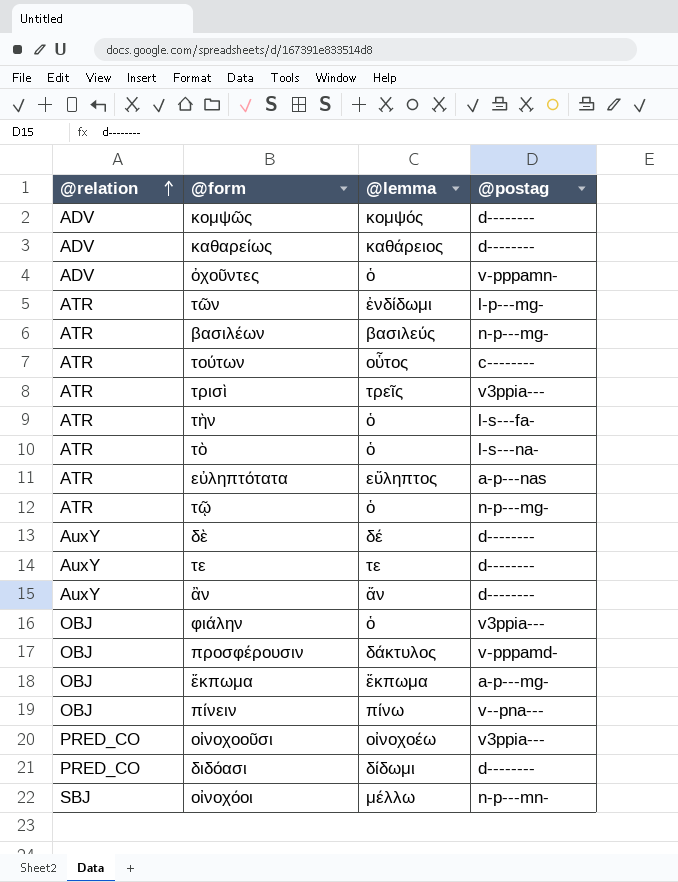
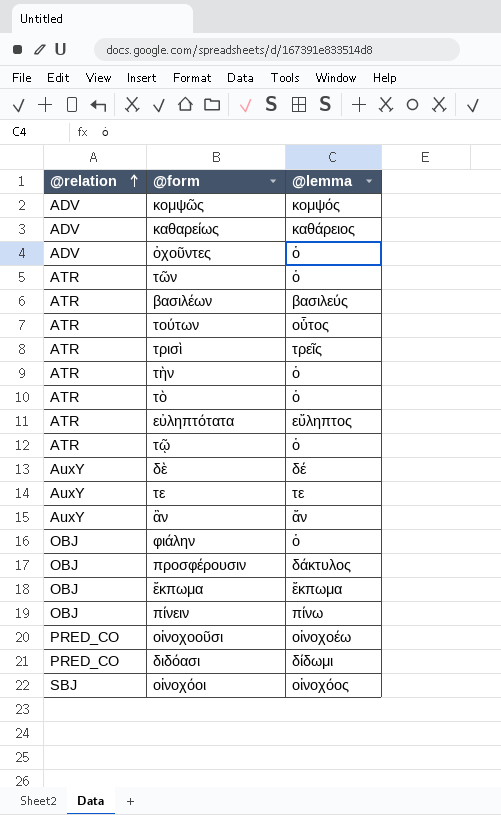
column @postag | position: 4 -> none
τῶν | @lemma: ἐνδίδωμι -> ὁ
οἰνοχόοι | @lemma: μέλλω -> οἰνοχόος

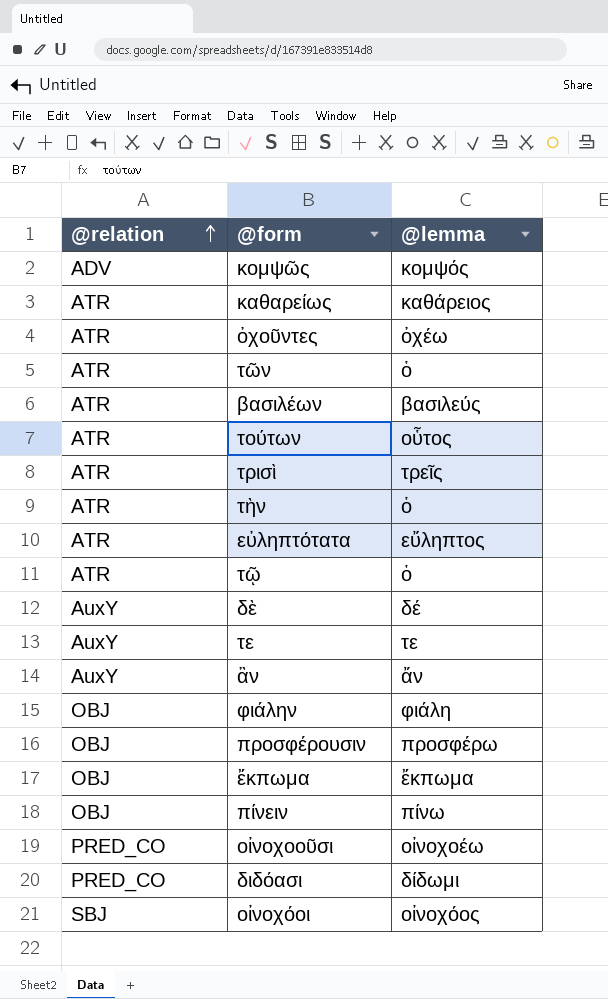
row τὸ: ATR | ὁ -> none
καθαρείως | @relation: ADV -> ATR
ὀχοῦντες | @relation: ADV -> ATR
ὀχοῦντες | @lemma: ὁ -> ὀχέω
φιάλην | @lemma: ὁ -> φιάλη
προσφέρουσιν | @lemma: δάκτυλος -> προσφέρω

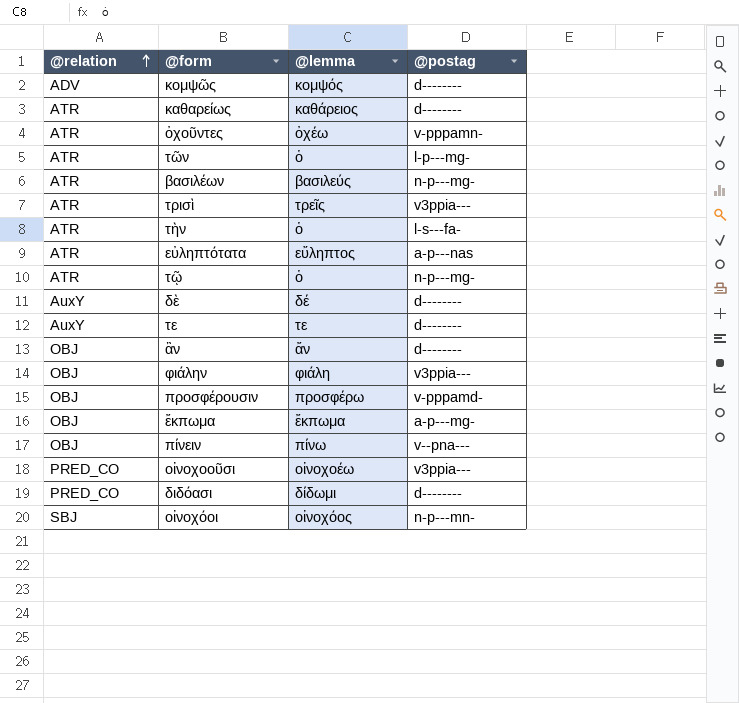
column @postag | position: none -> 4
row τούτων: ATR | οὗτος -> none
ἂν | @relation: AuxY -> OBJ

